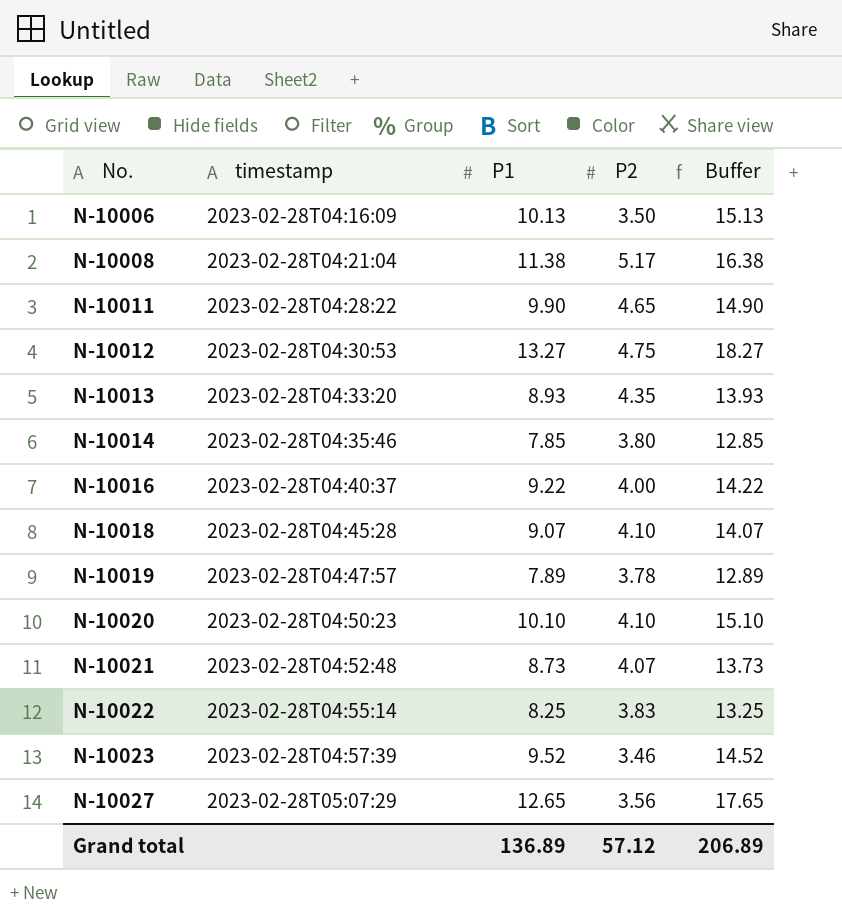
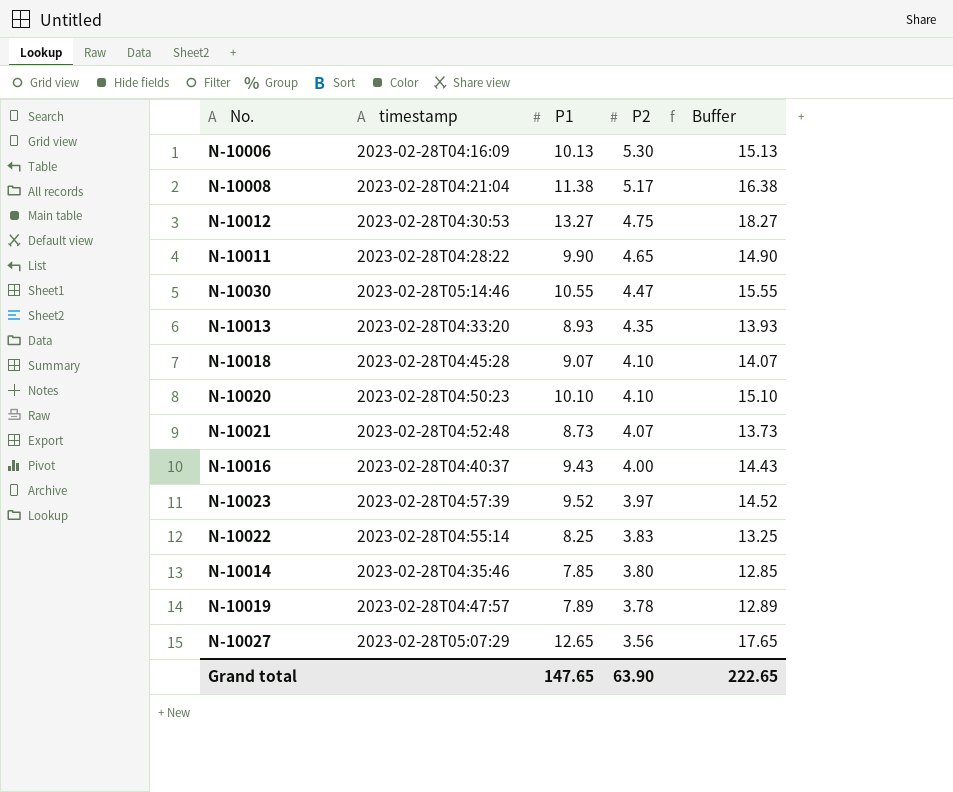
row order: No. ascending -> P2 descending
N-10006 | P2: 3.50 -> 5.30
row N-10030: none -> 2023-02-28T05:14:46 | 10.55 | 4.47 | 15.55
N-10016 | P1: 9.22 -> 9.43
N-10016 | Buffer: 14.22 -> 14.43
N-10023 | P2: 3.46 -> 3.97
Grand total | P1: 136.89 -> 147.65
Grand total | P2: 57.12 -> 63.90
Grand total | Buffer: 206.89 -> 222.65

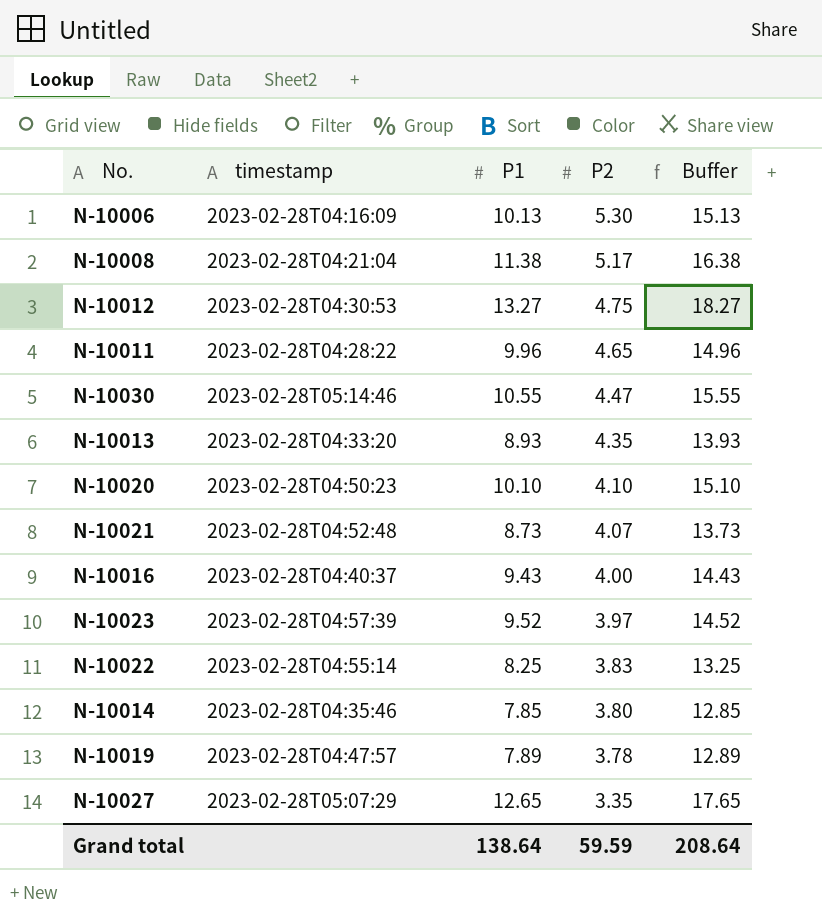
row N-10018: 2023-02-28T04:45:28 | 9.07 | 4.10 | 14.07 -> none
N-10011 | P1: 9.90 -> 9.96
N-10011 | Buffer: 14.90 -> 14.96
N-10027 | P2: 3.56 -> 3.35
Grand total | P1: 147.65 -> 138.64
Grand total | P2: 63.90 -> 59.59
Grand total | Buffer: 222.65 -> 208.64

